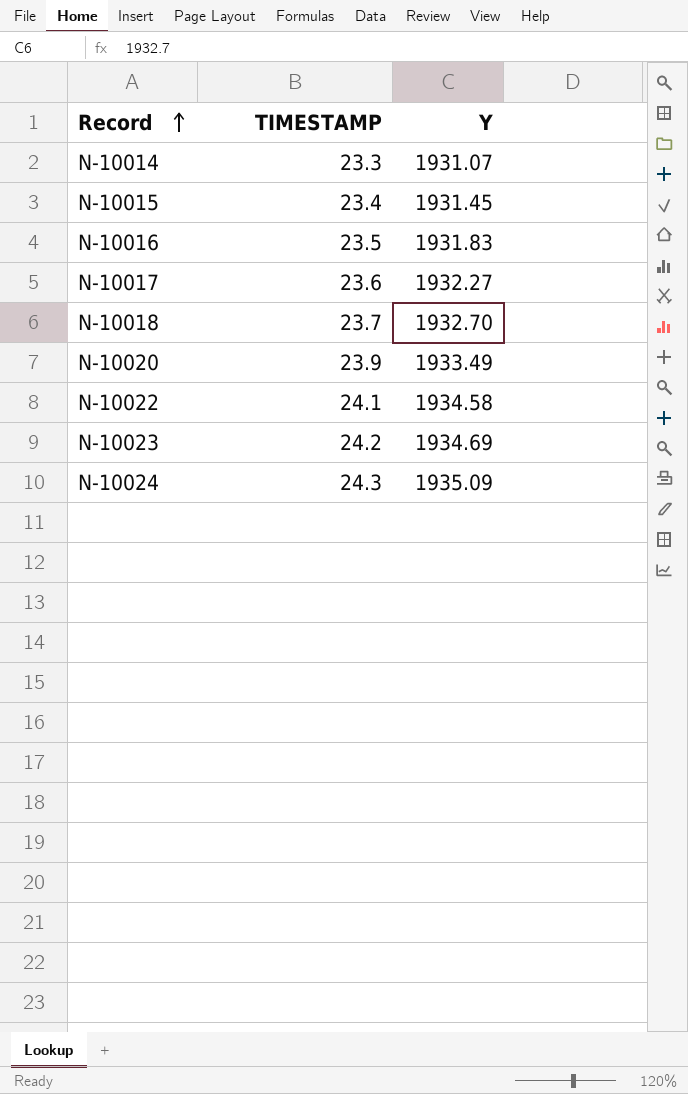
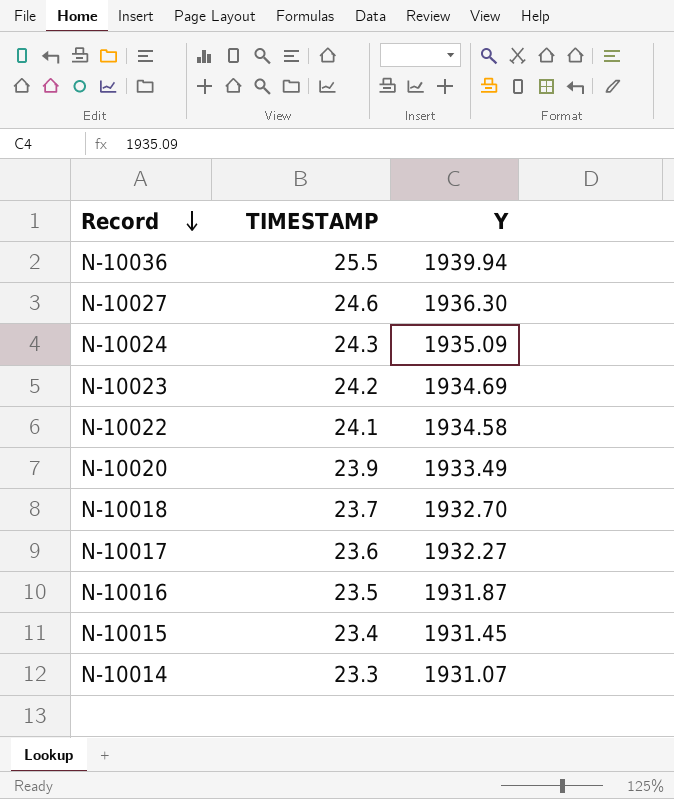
row order: Record ascending -> Record descending
row N-10036: none -> 25.5 | 1939.94
row N-10027: none -> 24.6 | 1936.30
N-10016 | Y: 1931.83 -> 1931.87

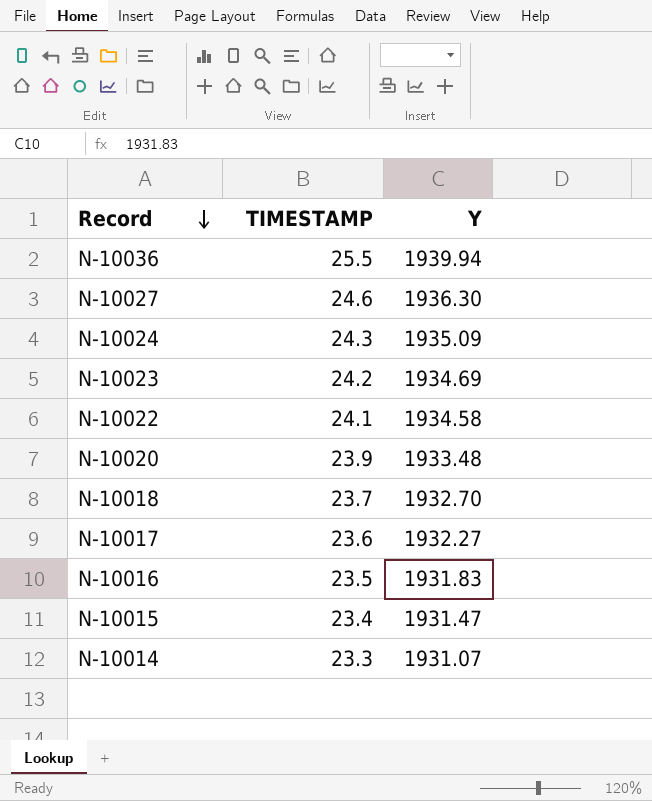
N-10020 | Y: 1933.49 -> 1933.48
N-10016 | Y: 1931.87 -> 1931.83
N-10015 | Y: 1931.45 -> 1931.47

